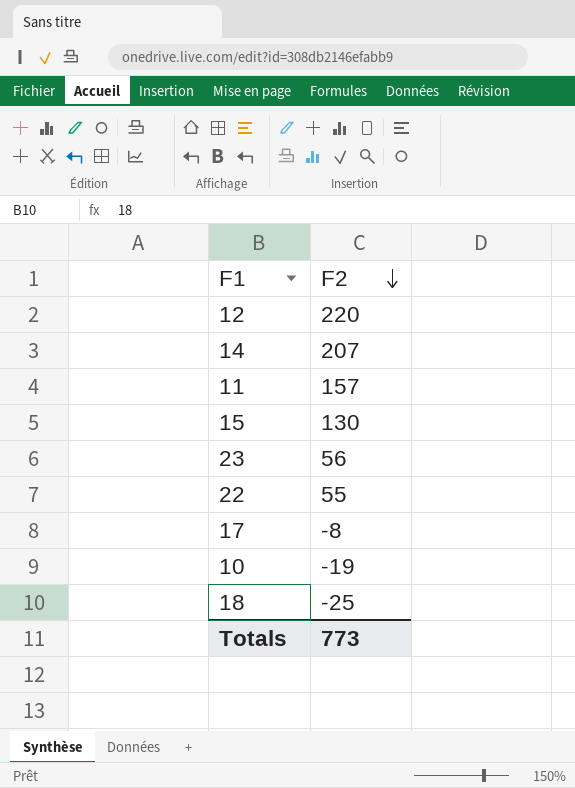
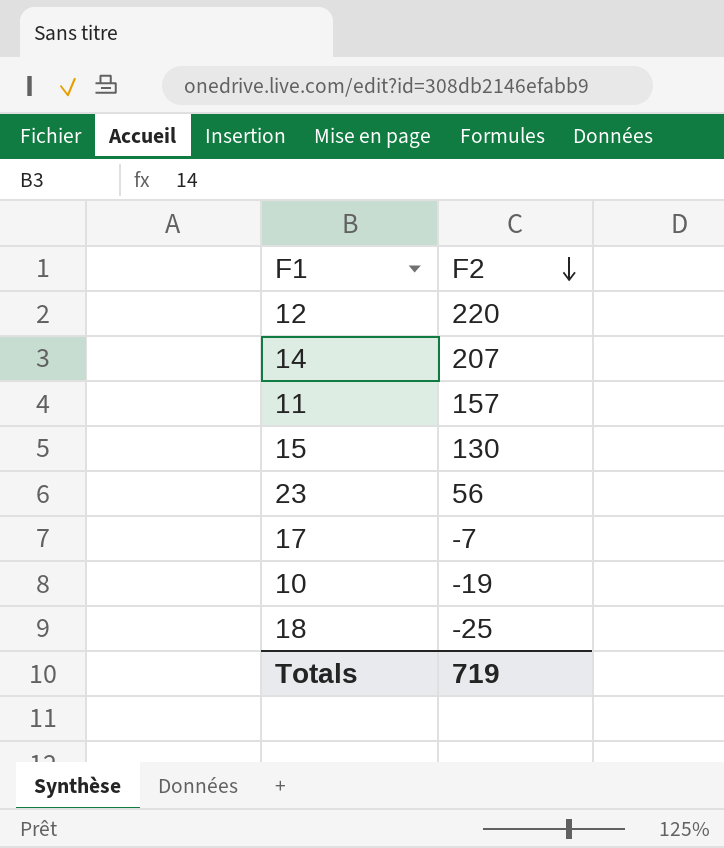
row 22: 55 -> none
17 | F2: -8 -> -7
Totals | F2: 773 -> 719

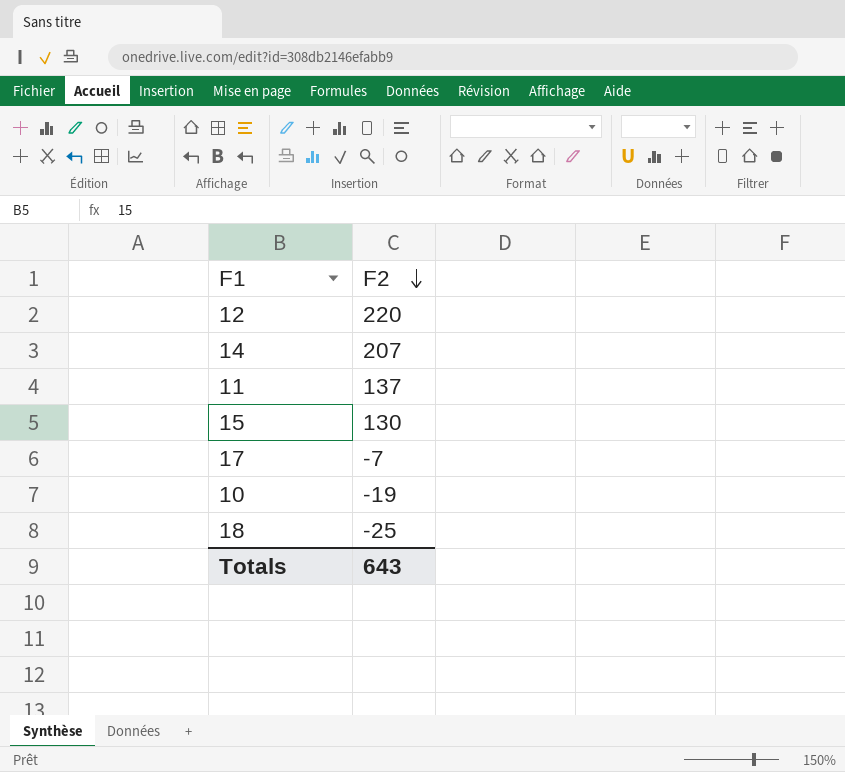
row 23: 56 -> none
11 | F2: 157 -> 137
Totals | F2: 719 -> 643

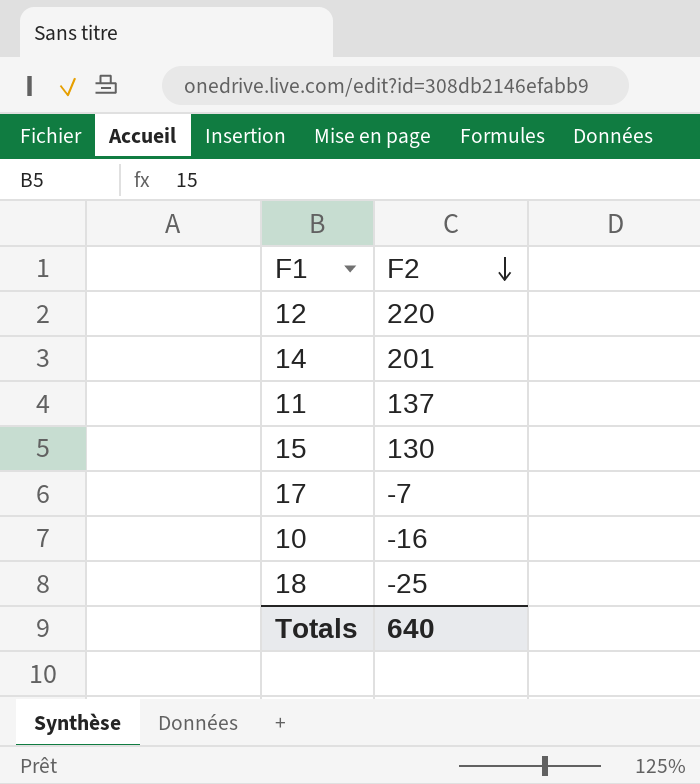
14 | F2: 207 -> 201
10 | F2: -19 -> -16
Totals | F2: 643 -> 640

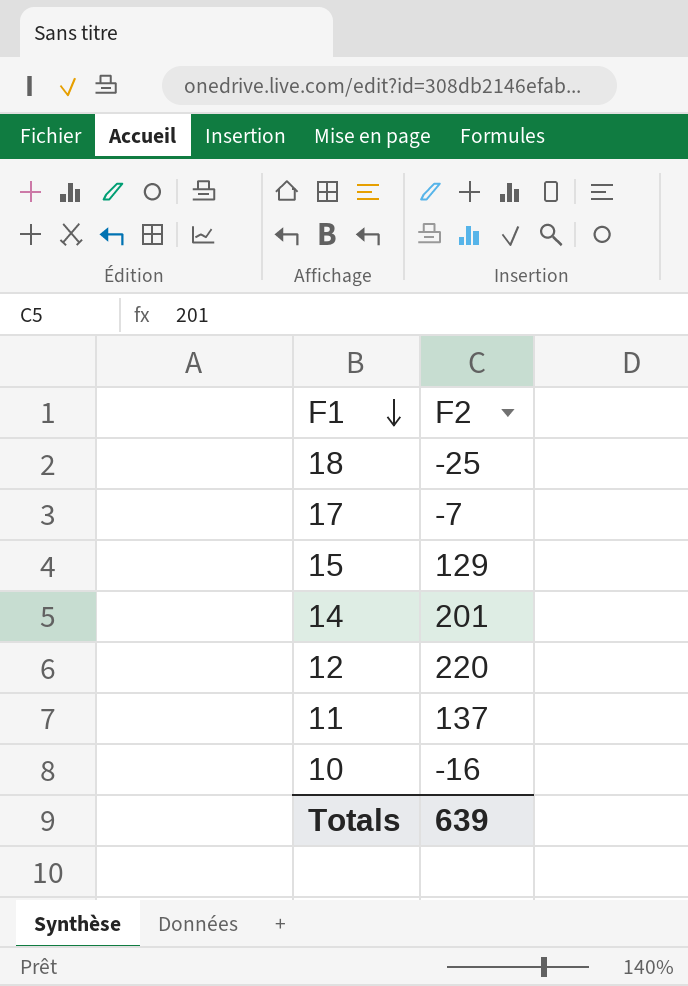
row order: F2 descending -> F1 descending
15 | F2: 130 -> 129
Totals | F2: 640 -> 639

